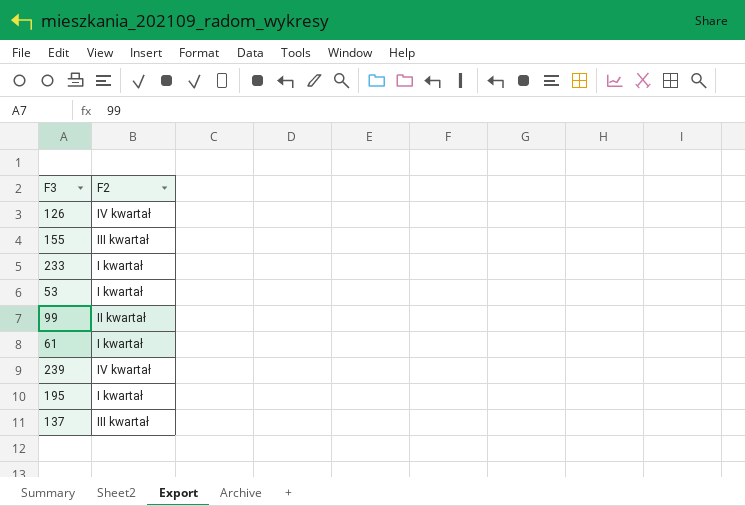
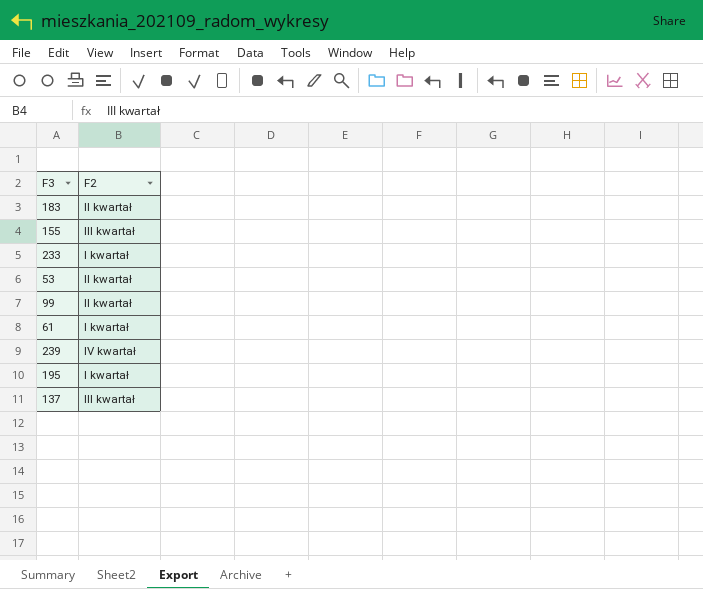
row 126: IV kwartał -> none
row 183: none -> II kwartał
53 | F2: I kwartał -> II kwartał

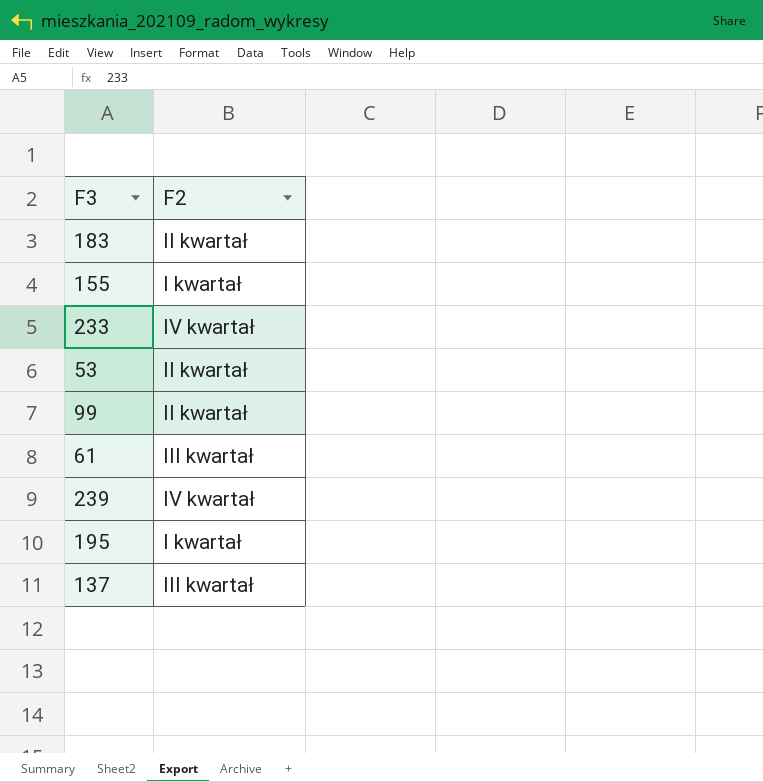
155 | F2: III kwartał -> I kwartał
233 | F2: I kwartał -> IV kwartał
61 | F2: I kwartał -> III kwartał

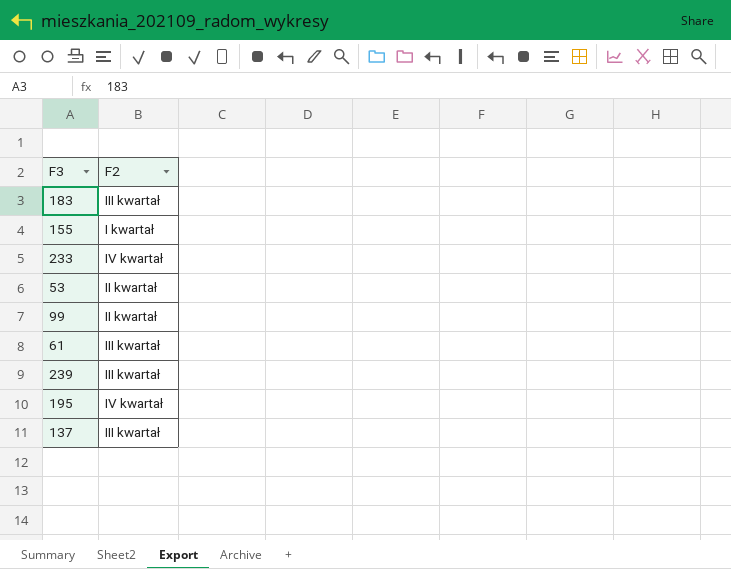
183 | F2: II kwartał -> III kwartał
239 | F2: IV kwartał -> III kwartał
195 | F2: I kwartał -> IV kwartał

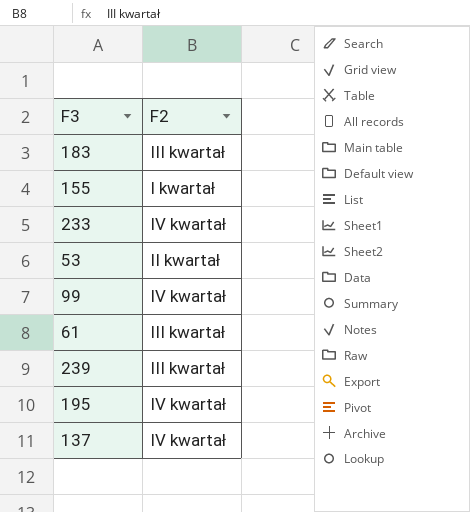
99 | F2: II kwartał -> IV kwartał
137 | F2: III kwartał -> IV kwartał

